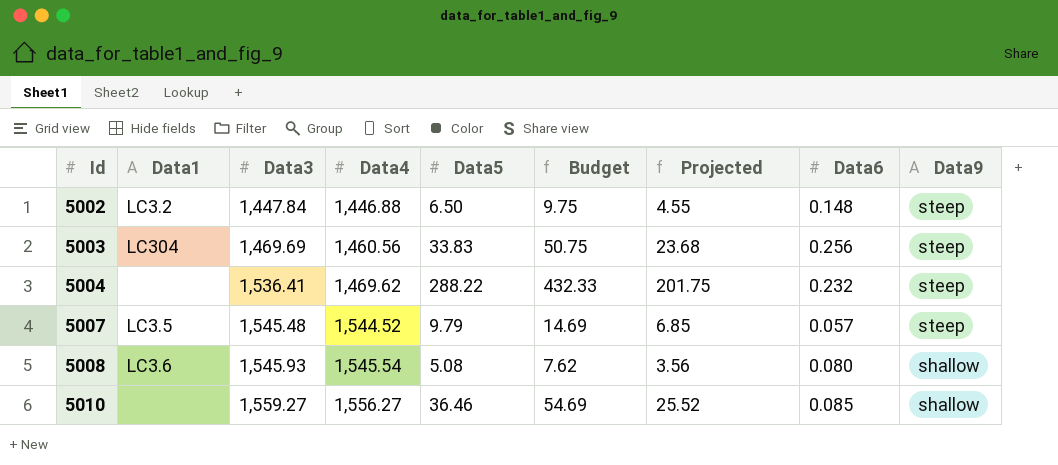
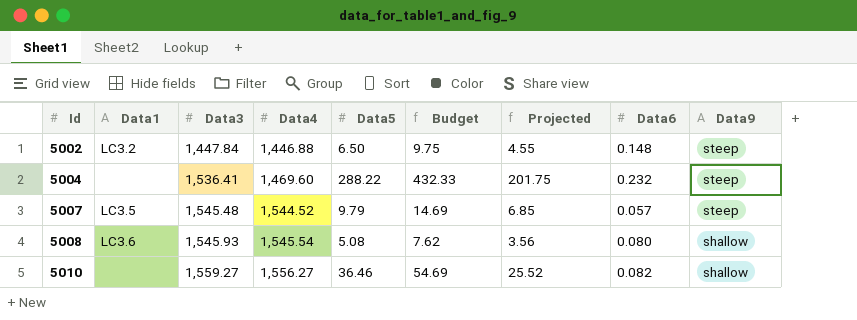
row 5003: LC304 | 1,469.69 | 1,460.56 | 33.83 | 50.75 | 23.68 | 0.256 | steep -> none
5004 | Data4: 1,469.62 -> 1,469.60
5010 | Data6: 0.085 -> 0.082

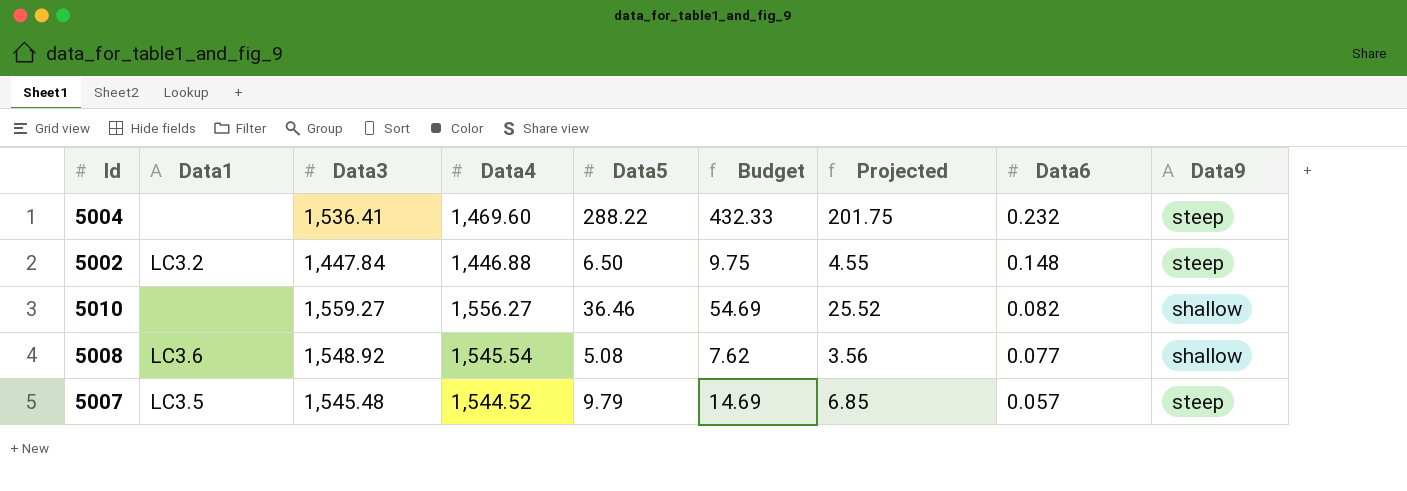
row order: Id ascending -> Data6 descending
5008 | Data3: 1,545.93 -> 1,548.92
5008 | Data6: 0.080 -> 0.077

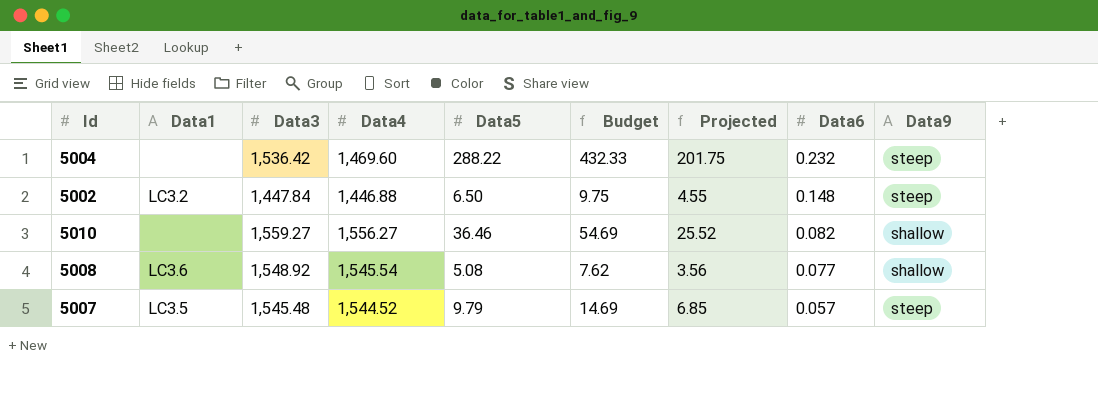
5004 | Data3: 1,536.41 -> 1,536.42

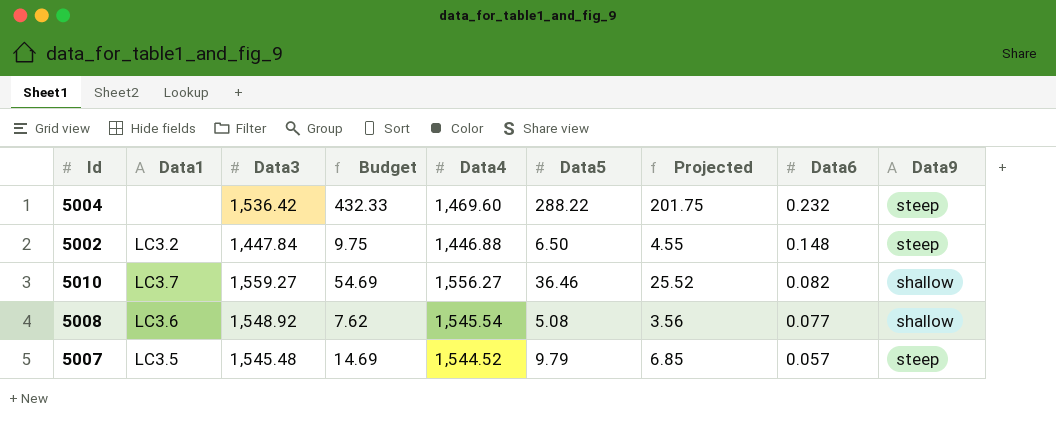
column Budget | position: 6 -> 4
5010 | Data1: none -> LC3.7

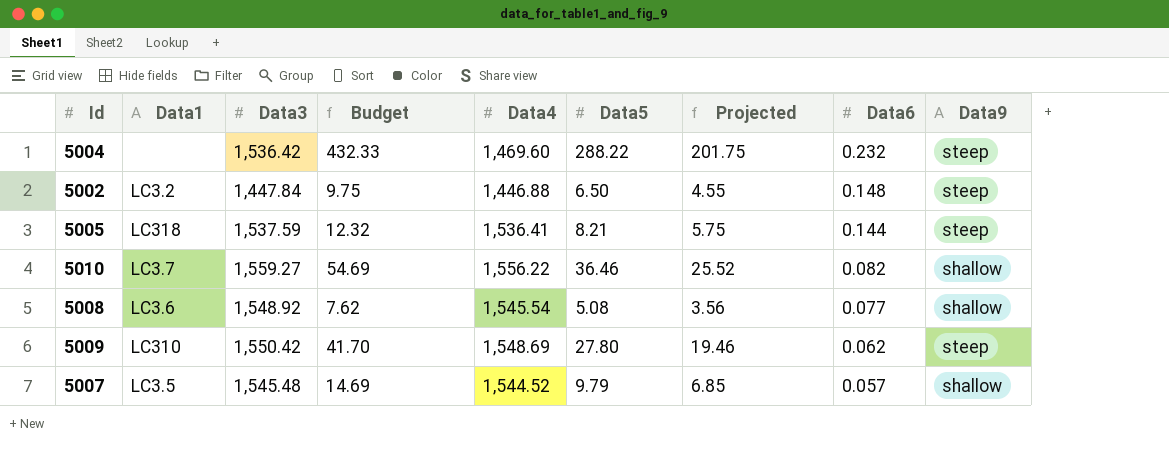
row 5005: none -> LC318 | 1,537.59 | 12.32 | 1,536.41 | 8.21 | 5.75 | 0.144 | steep
5010 | Data4: 1,556.27 -> 1,556.22
row 5009: none -> LC310 | 1,550.42 | 41.70 | 1,548.69 | 27.80 | 19.46 | 0.062 | steep
5007 | Data9: steep -> shallow

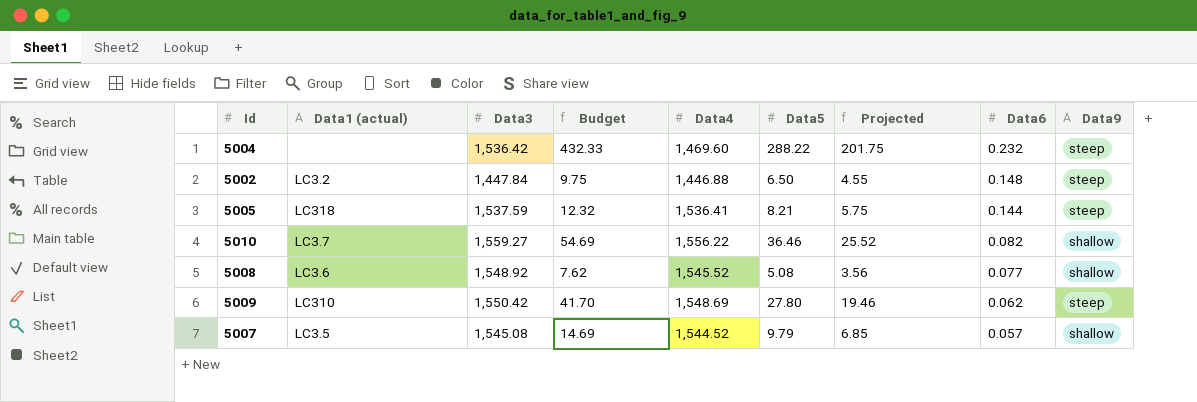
column name: Data1 -> Data1 (actual)
5008 | Data4: 1,545.54 -> 1,545.52
5007 | Data3: 1,545.48 -> 1,545.08

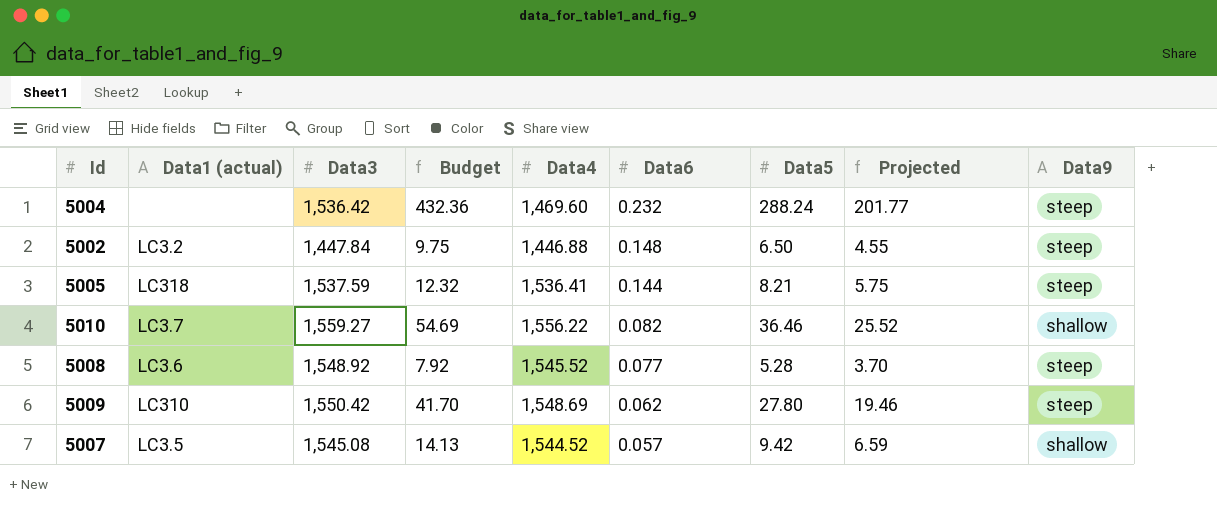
column Data6 | position: 8 -> 6
5004 | Budget: 432.33 -> 432.36
5004 | Data5: 288.22 -> 288.24
5004 | Projected: 201.75 -> 201.77
5008 | Budget: 7.62 -> 7.92
5008 | Data5: 5.08 -> 5.28
5008 | Projected: 3.56 -> 3.70
5008 | Data9: shallow -> steep
5007 | Budget: 14.69 -> 14.13
5007 | Data5: 9.79 -> 9.42
5007 | Projected: 6.85 -> 6.59

